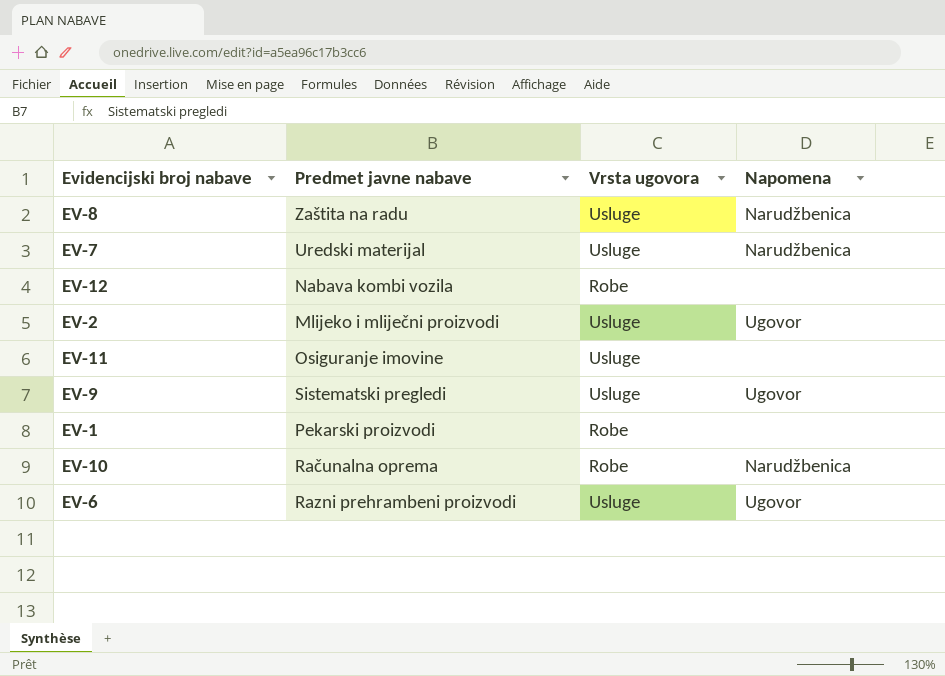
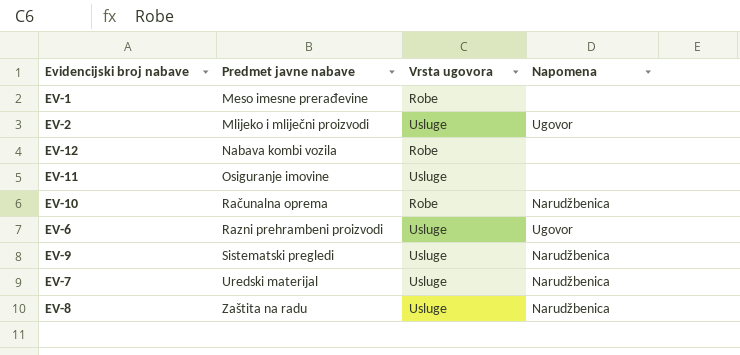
row order: none -> Predmet javne nabave ascending
EV-1 | Predmet javne nabave: Pekarski proizvodi -> Meso imesne prerađevine
EV-9 | Napomena: Ugovor -> Narudžbenica

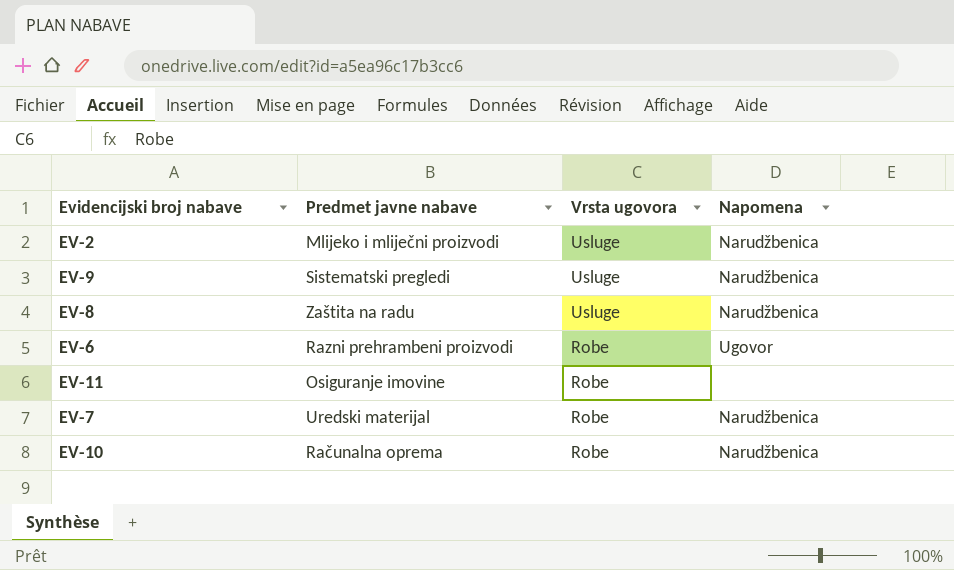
row order: Predmet javne nabave ascending -> Vrsta ugovora descending
row EV-1: Meso imesne prerađevine | Robe | none -> none
row EV-12: Nabava kombi vozila | Robe | none -> none
EV-2 | Napomena: Ugovor -> Narudžbenica
EV-6 | Vrsta ugovora: Usluge -> Robe
EV-11 | Vrsta ugovora: Usluge -> Robe
EV-7 | Vrsta ugovora: Usluge -> Robe

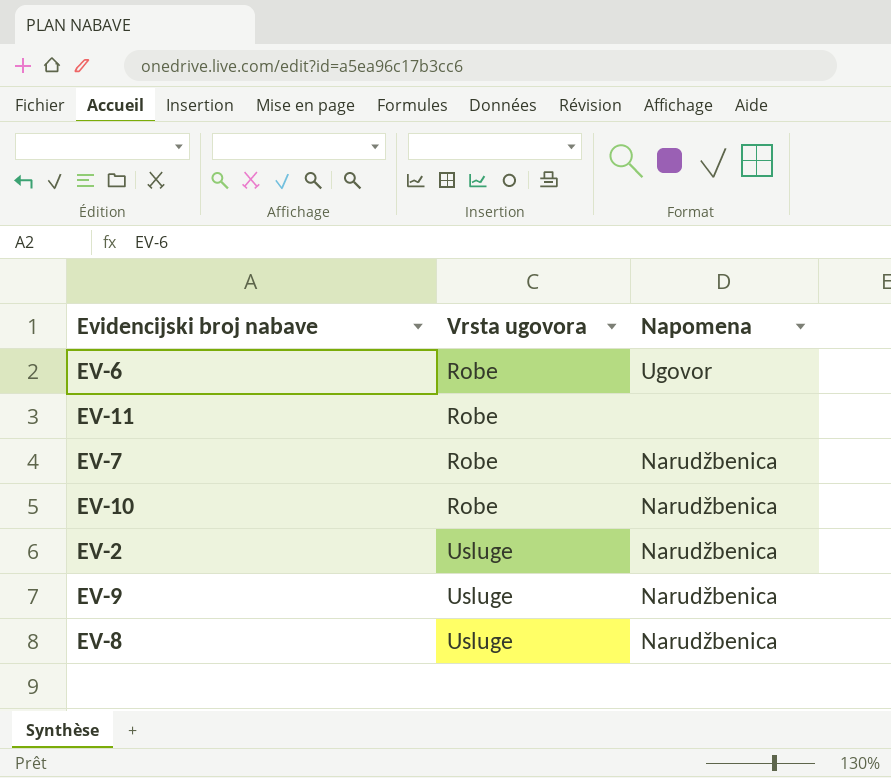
row order: Vrsta ugovora descending -> Vrsta ugovora ascending
column Predmet javne nabave | position: 2 -> none

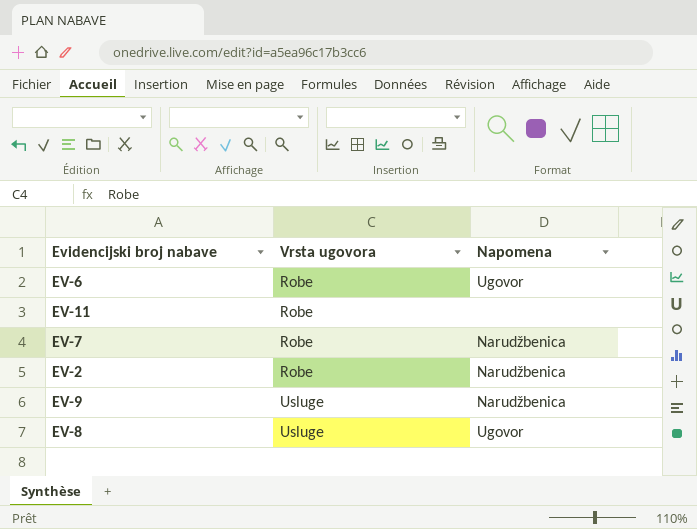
row EV-10: Robe | Narudžbenica -> none
EV-2 | Vrsta ugovora: Usluge -> Robe
EV-8 | Napomena: Narudžbenica -> Ugovor

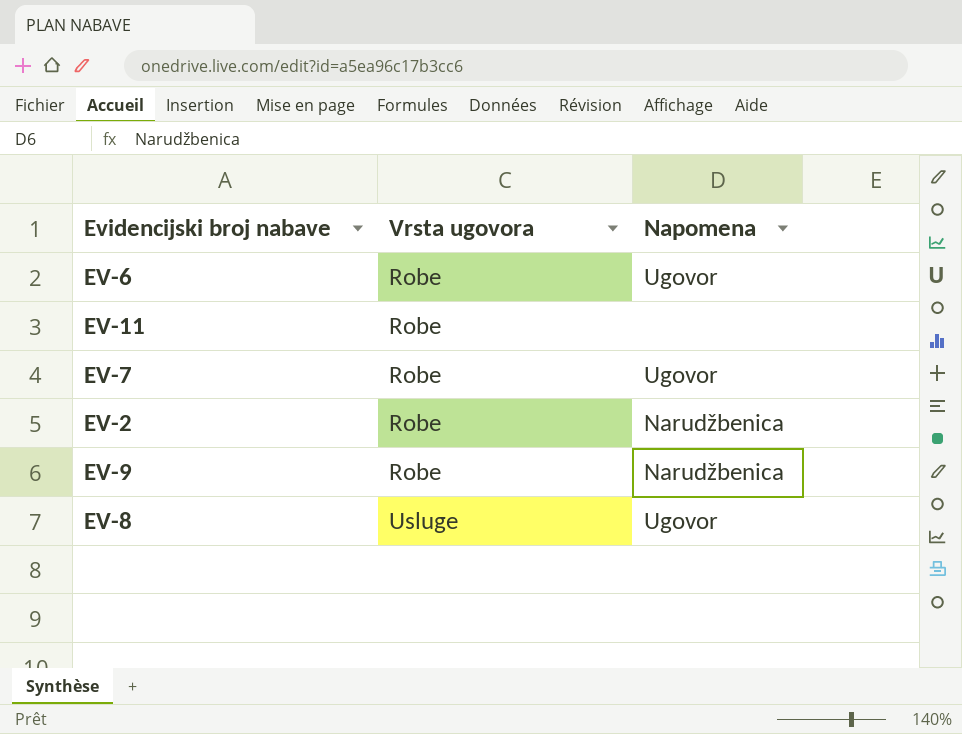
EV-7 | Napomena: Narudžbenica -> Ugovor
EV-9 | Vrsta ugovora: Usluge -> Robe

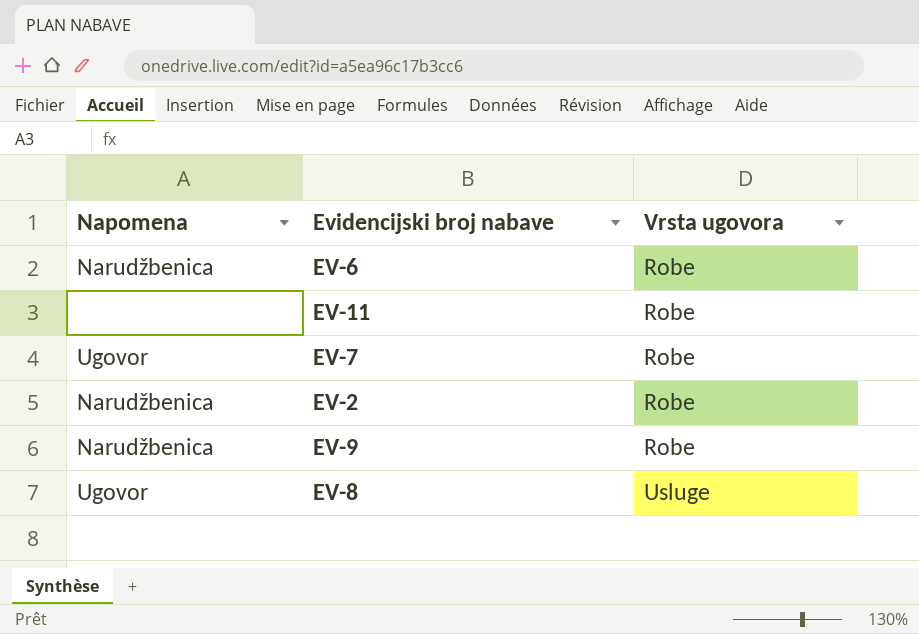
column Napomena | position: 3 -> 1
EV-6 | Napomena: Ugovor -> Narudžbenica

